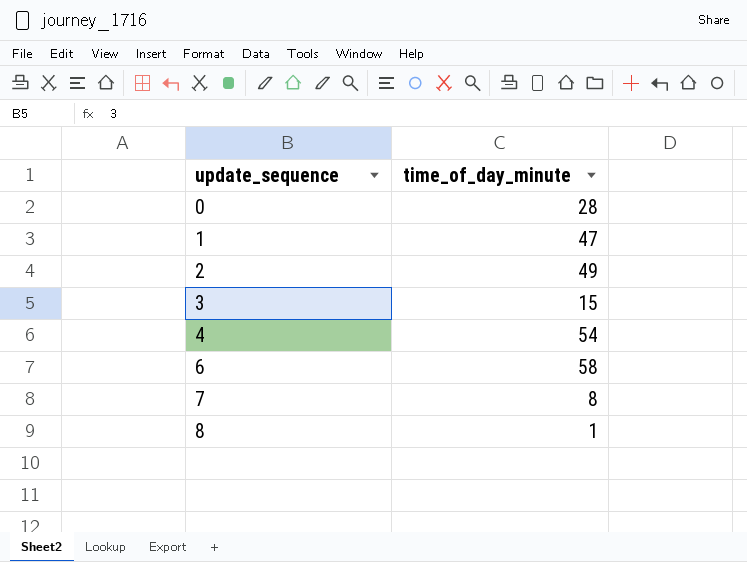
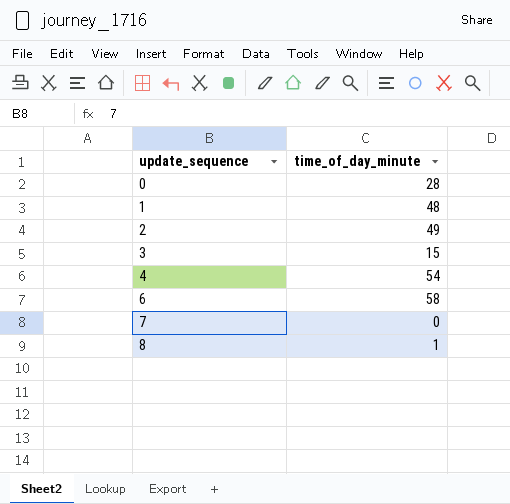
1 | time_of_day_minute: 47 -> 48
7 | time_of_day_minute: 8 -> 0

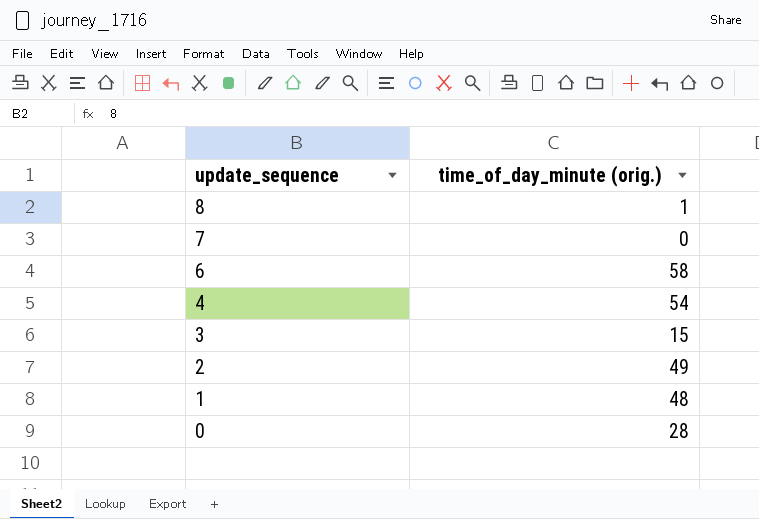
row order: update_sequence ascending -> update_sequence descending
column name: time_of_day_minute -> time_of_day_minute (orig.)

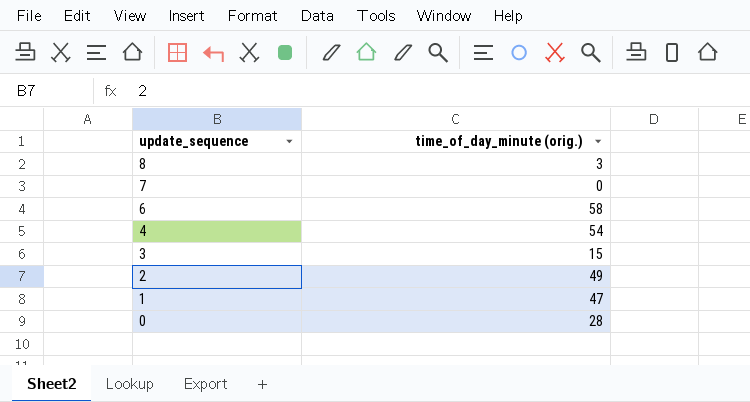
8 | time_of_day_minute (orig.): 1 -> 3
1 | time_of_day_minute (orig.): 48 -> 47

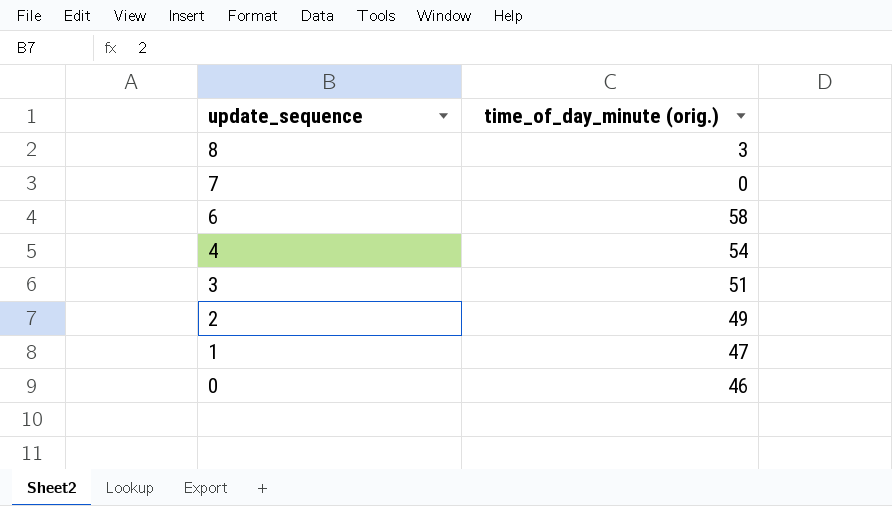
3 | time_of_day_minute (orig.): 15 -> 51
0 | time_of_day_minute (orig.): 28 -> 46

